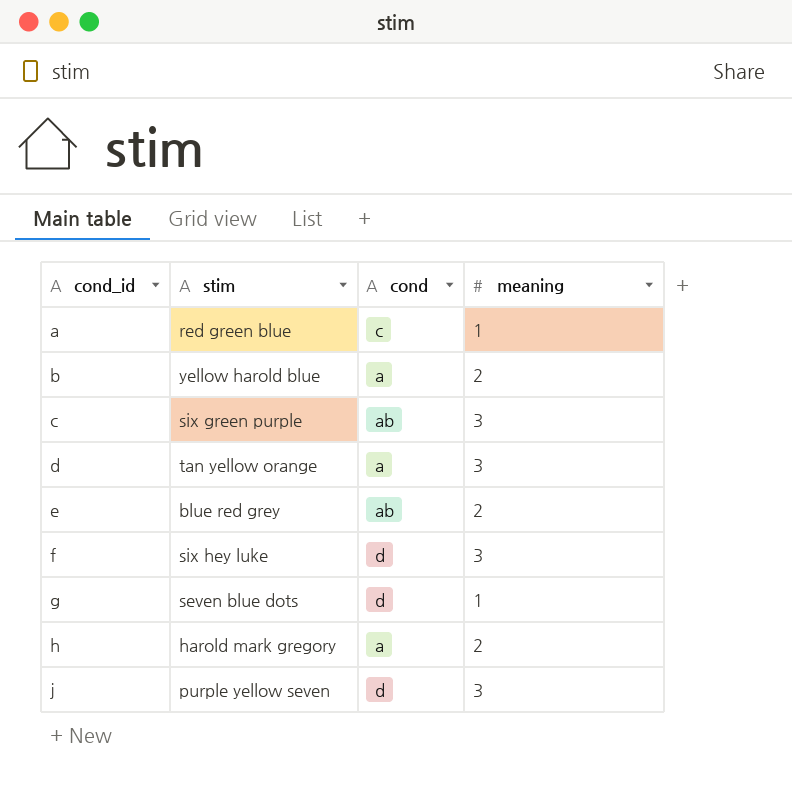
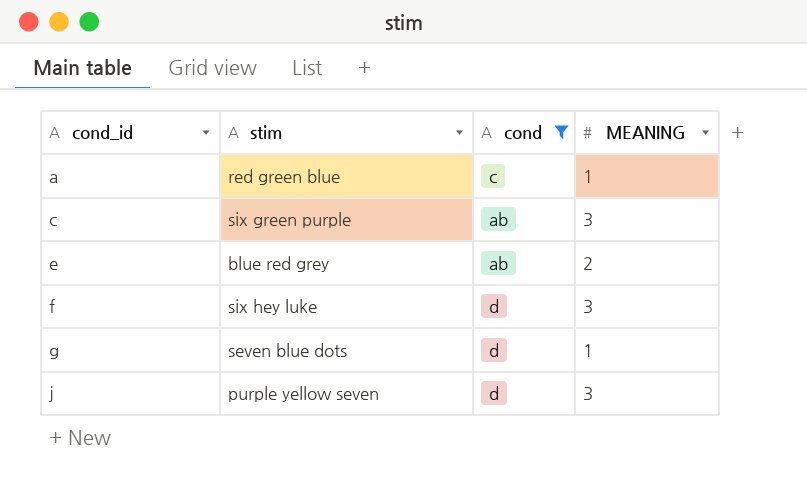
filter: none -> cond != a
column name: meaning -> MEANING

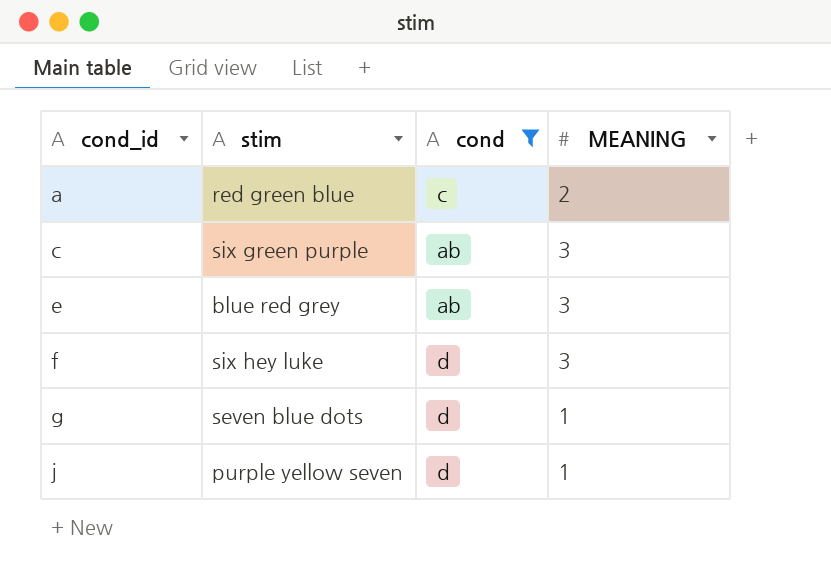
a | MEANING: 1 -> 2
e | MEANING: 2 -> 3
j | MEANING: 3 -> 1

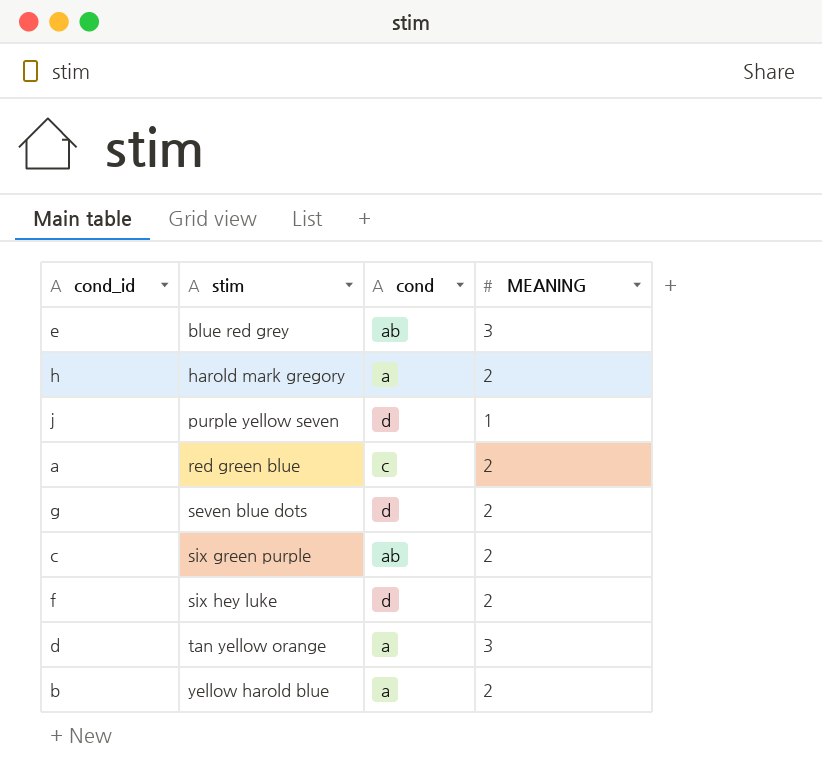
filter: cond != a -> none
row order: cond_id ascending -> stim ascending
g | MEANING: 1 -> 2
c | MEANING: 3 -> 2
f | MEANING: 3 -> 2

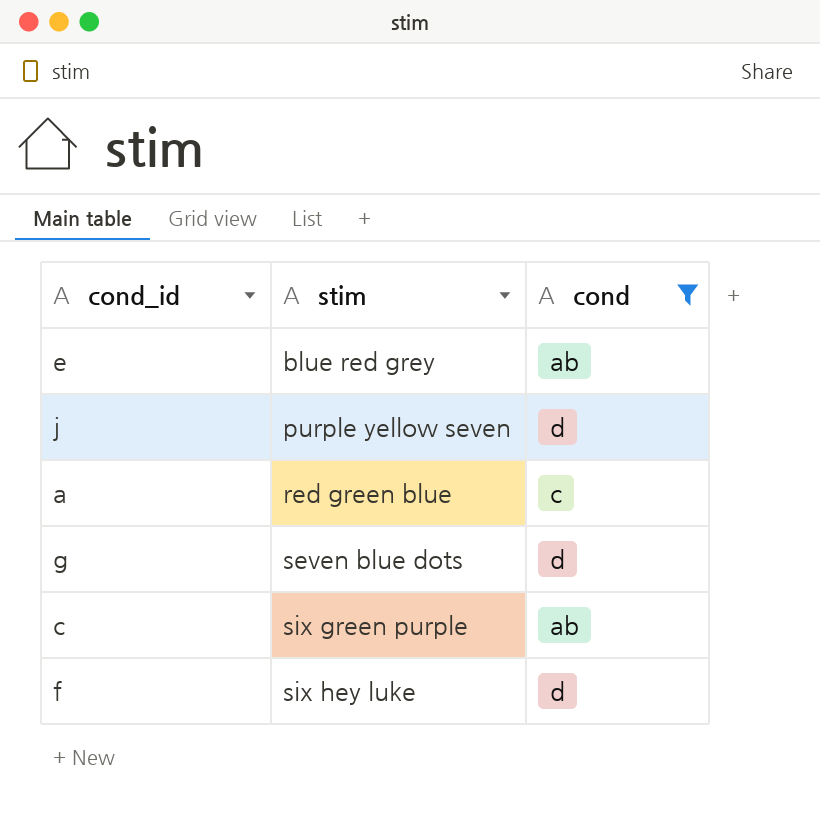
filter: none -> cond != a
column MEANING | position: 4 -> none

